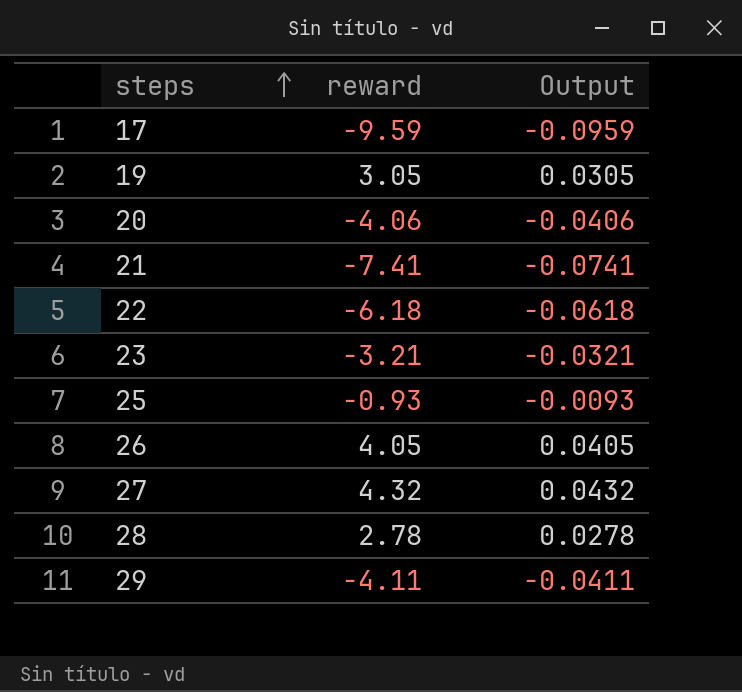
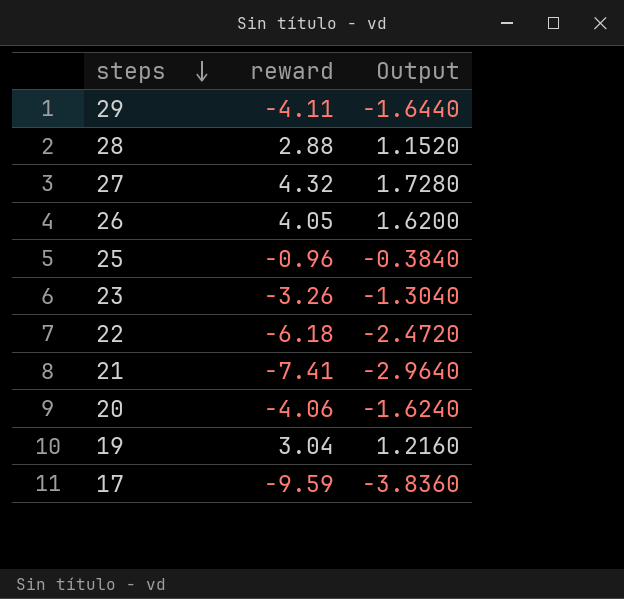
row order: steps ascending -> steps descending
column Output | formula: [reward] * 0.01 -> [reward] * 0.4
28 | reward: 2.78 -> 2.88
25 | reward: -0.93 -> -0.96
23 | reward: -3.21 -> -3.26
19 | reward: 3.05 -> 3.04

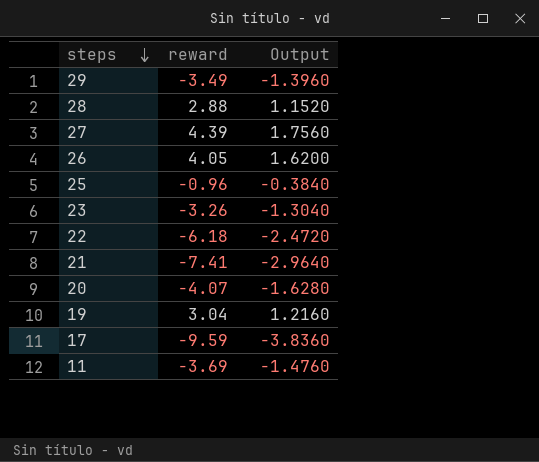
29 | reward: -4.11 -> -3.49
29 | Output: -1.6440 -> -1.3960
27 | reward: 4.32 -> 4.39
27 | Output: 1.7280 -> 1.7560
20 | reward: -4.06 -> -4.07
20 | Output: -1.6240 -> -1.6280
row 11: none -> -3.69 | -1.4760

